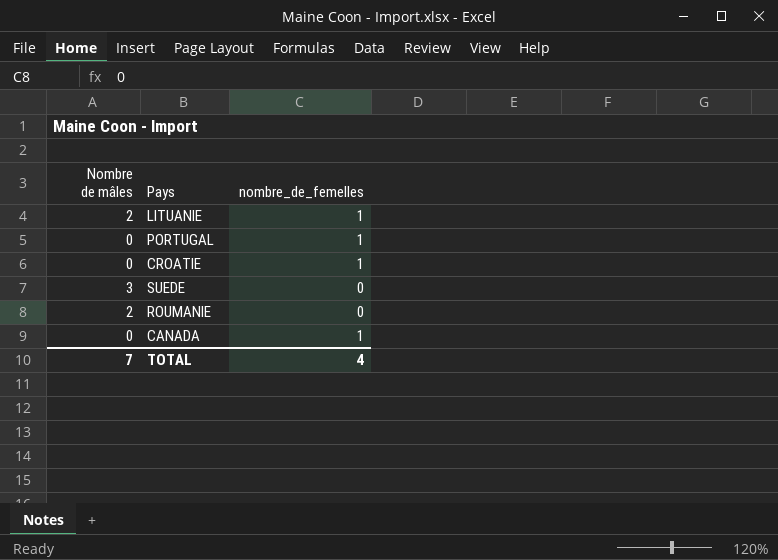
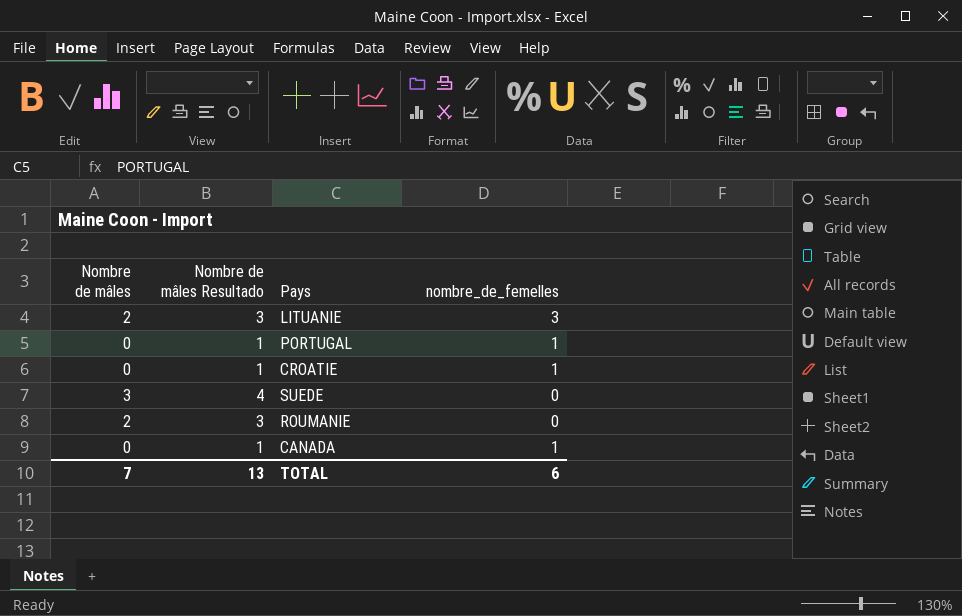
column Nombre de mâles Resultado | formula: none -> [Nombre de mâles] + 1
LITUANIE | nombre_de_femelles: 1 -> 3
TOTAL | nombre_de_femelles: 4 -> 6

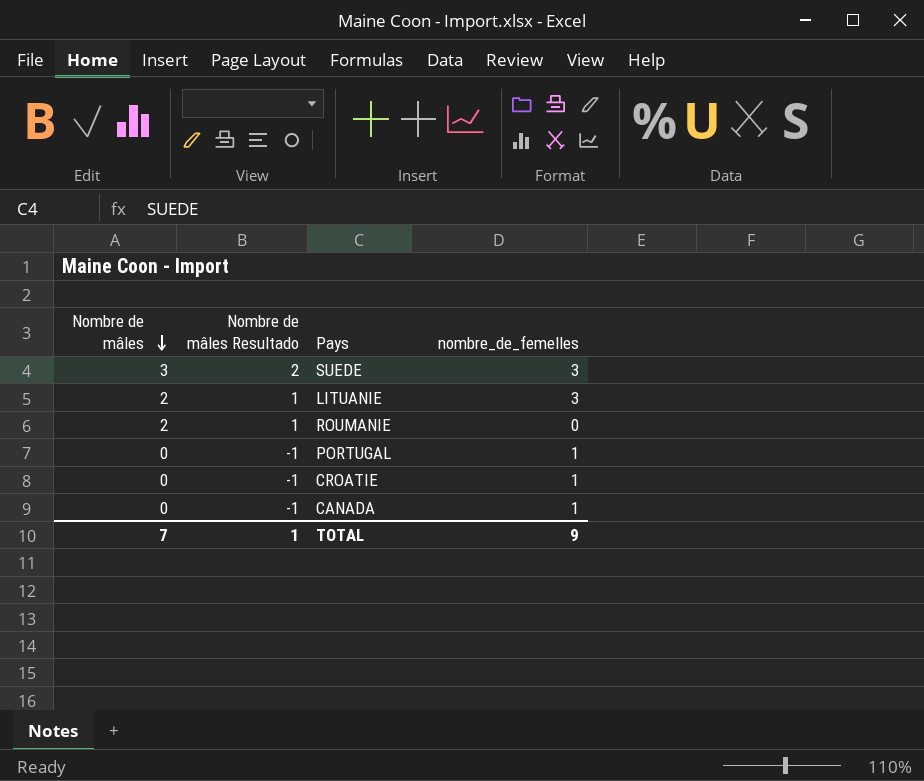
row order: none -> Nombre de mâles descending
column Nombre de mâles Resultado | formula: [Nombre de mâles] + 1 -> [Nombre de mâles] - 1
SUEDE | nombre_de_femelles: 0 -> 3
TOTAL | Nombre de mâles Resultado: 13 -> 1
TOTAL | nombre_de_femelles: 6 -> 9

